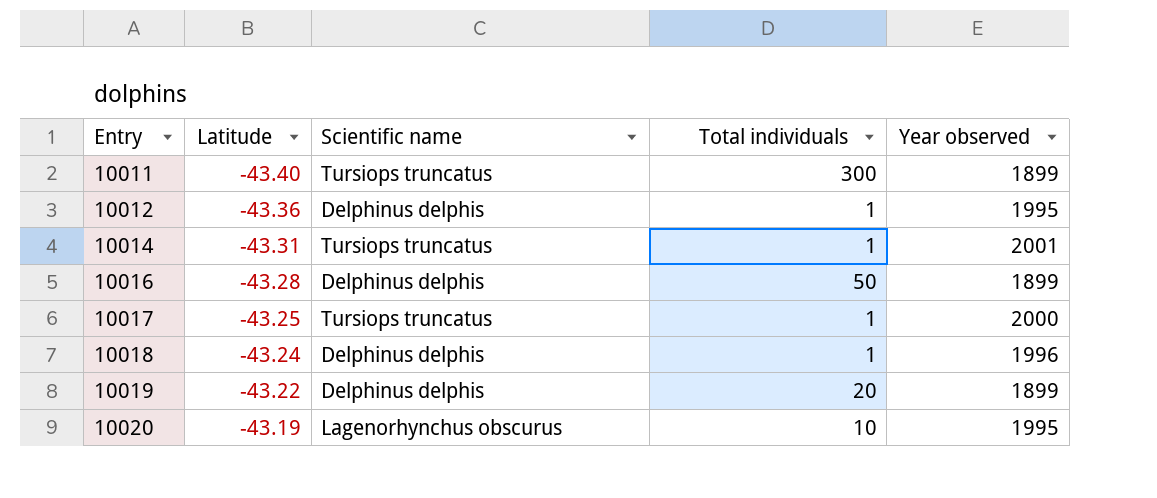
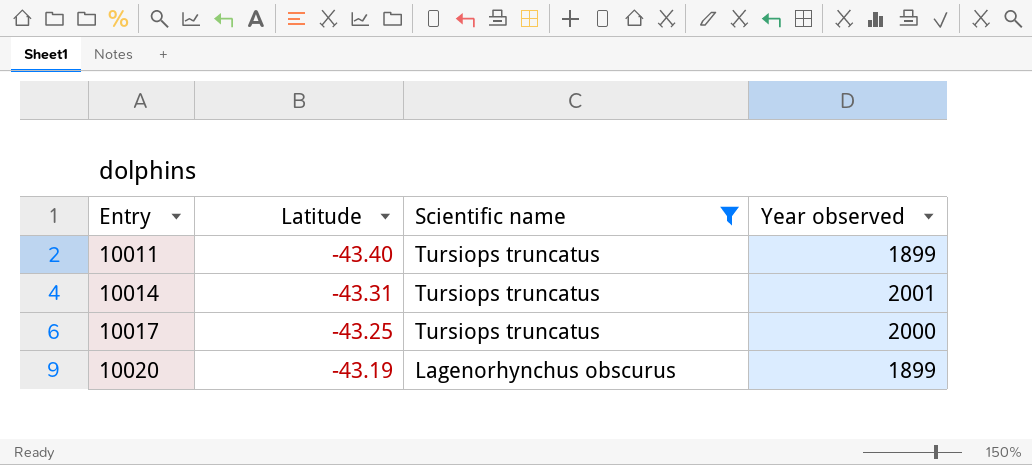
filter: none -> Scientific name != Delphinus delphis
column Total individuals | position: 4 -> none
10020 | Year observed: 1995 -> 1899

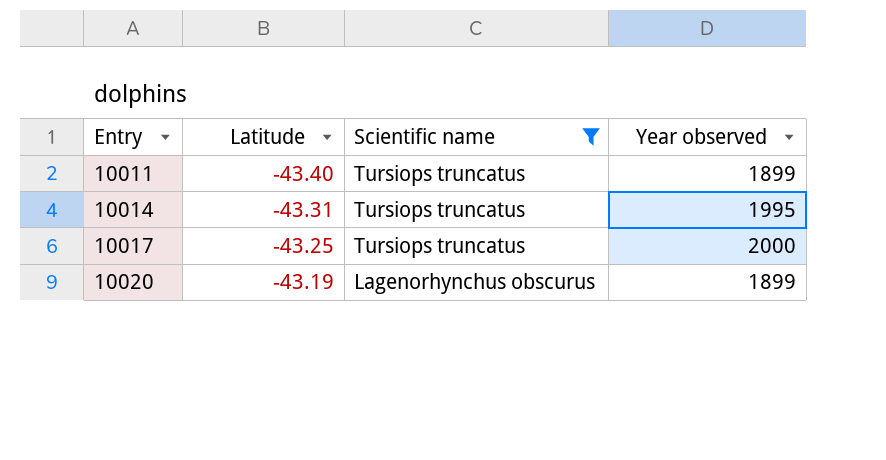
10014 | Year observed: 2001 -> 1995

